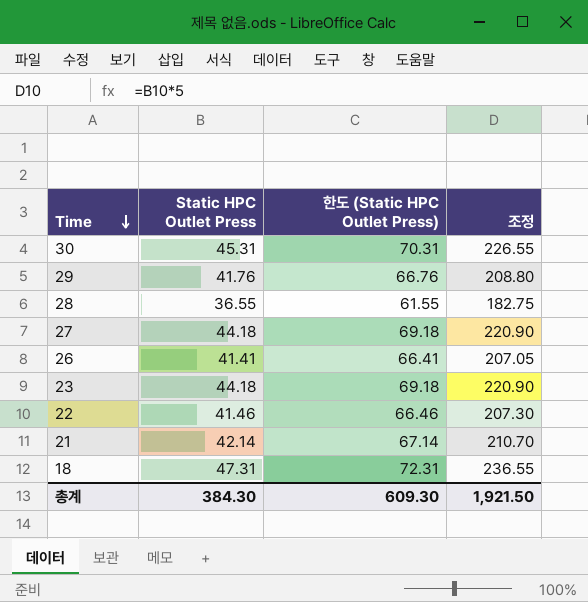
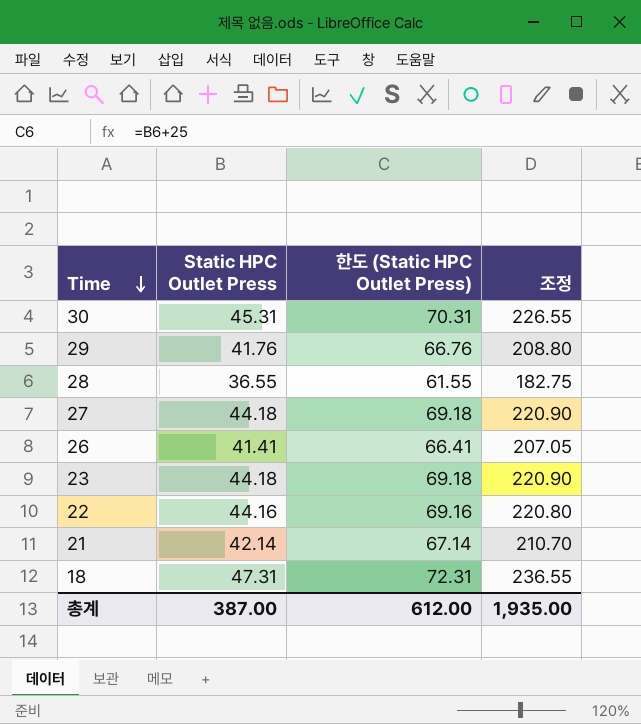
22 | Static HPC Outlet Press: 41.46 -> 44.16
22 | 한도 (Static HPC Outlet Press): 66.46 -> 69.16
22 | 조정: 207.30 -> 220.80
총계 | Static HPC Outlet Press: 384.30 -> 387.00
총계 | 한도 (Static HPC Outlet Press): 609.30 -> 612.00
총계 | 조정: 1,921.50 -> 1,935.00

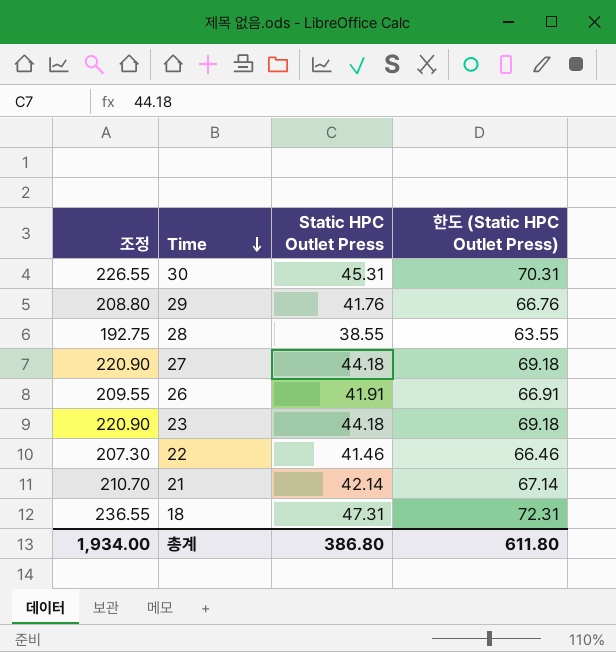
column 조정 | position: 4 -> 1
28 | 조정: 182.75 -> 192.75
28 | Static HPC Outlet Press: 36.55 -> 38.55
28 | 한도 (Static HPC Outlet Press): 61.55 -> 63.55
26 | 조정: 207.05 -> 209.55
26 | Static HPC Outlet Press: 41.41 -> 41.91
26 | 한도 (Static HPC Outlet Press): 66.41 -> 66.91
22 | 조정: 220.80 -> 207.30
22 | Static HPC Outlet Press: 44.16 -> 41.46
22 | 한도 (Static HPC Outlet Press): 69.16 -> 66.46
총계 | 조정: 1,935.00 -> 1,934.00
총계 | Static HPC Outlet Press: 387.00 -> 386.80
총계 | 한도 (Static HPC Outlet Press): 612.00 -> 611.80

